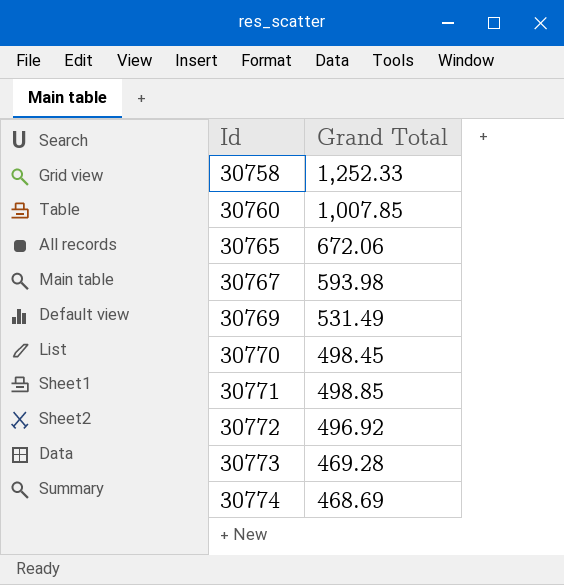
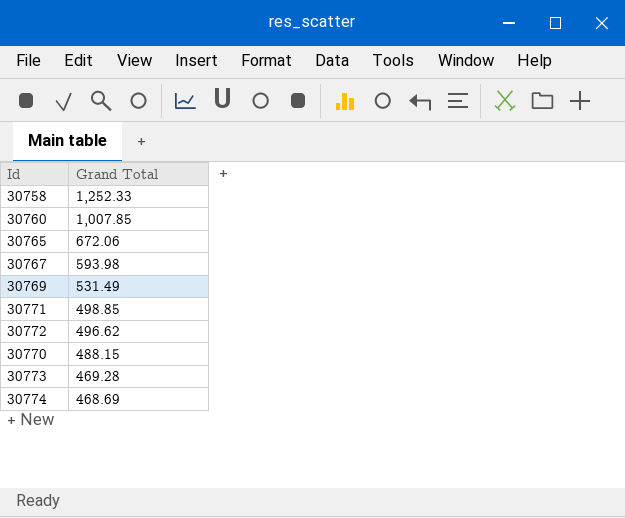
row order: Id ascending -> Grand Total descending
30772 | Grand Total: 496.92 -> 496.62
30770 | Grand Total: 498.45 -> 488.15

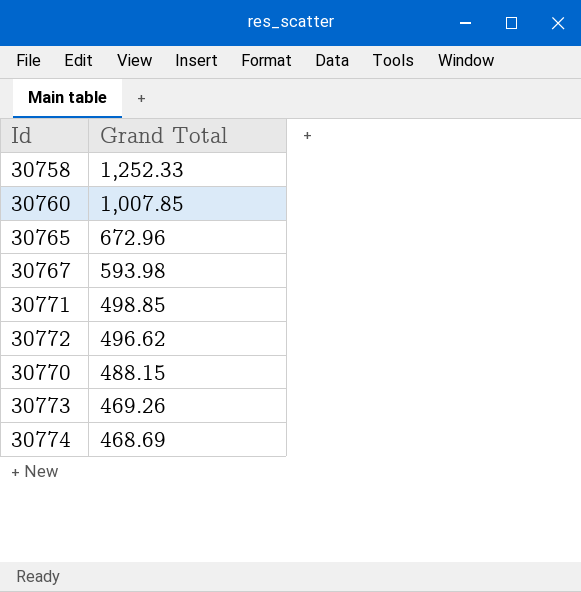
row 30769: 531.49 -> none
30765 | Grand Total: 672.06 -> 672.96
30773 | Grand Total: 469.28 -> 469.26

